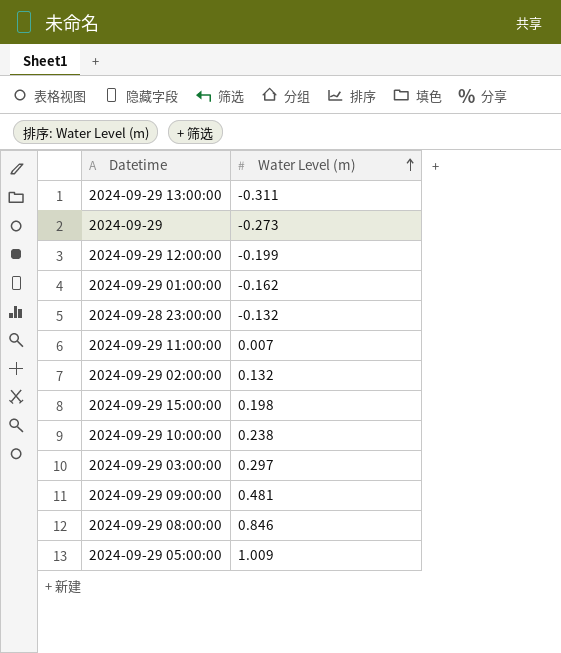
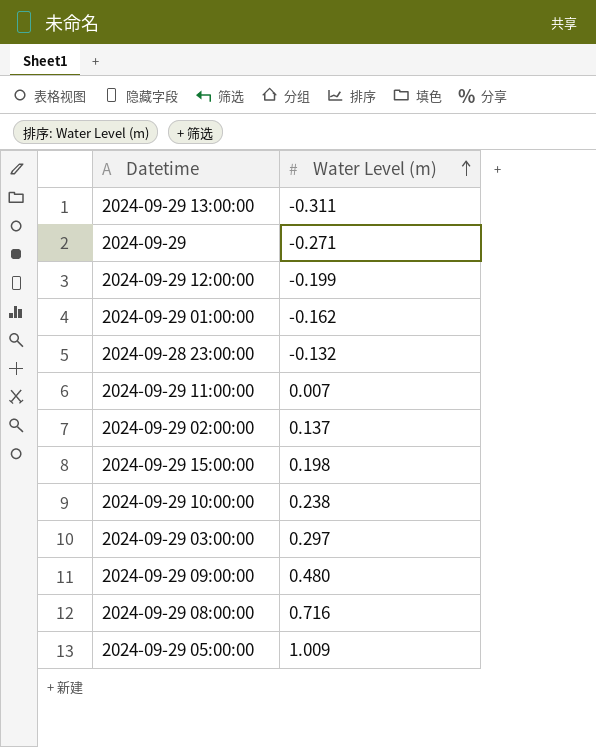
2024-09-29 | Water Level (m): -0.273 -> -0.271
2024-09-29 02:00:00 | Water Level (m): 0.132 -> 0.137
2024-09-29 09:00:00 | Water Level (m): 0.481 -> 0.480
2024-09-29 08:00:00 | Water Level (m): 0.846 -> 0.716

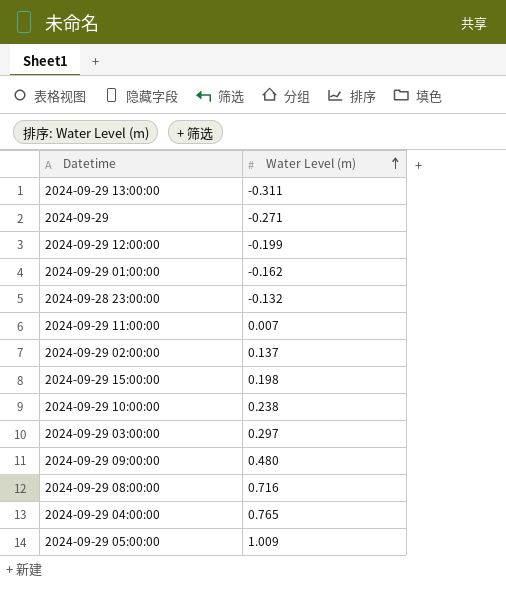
row 2024-09-29 04:00:00: none -> 0.765

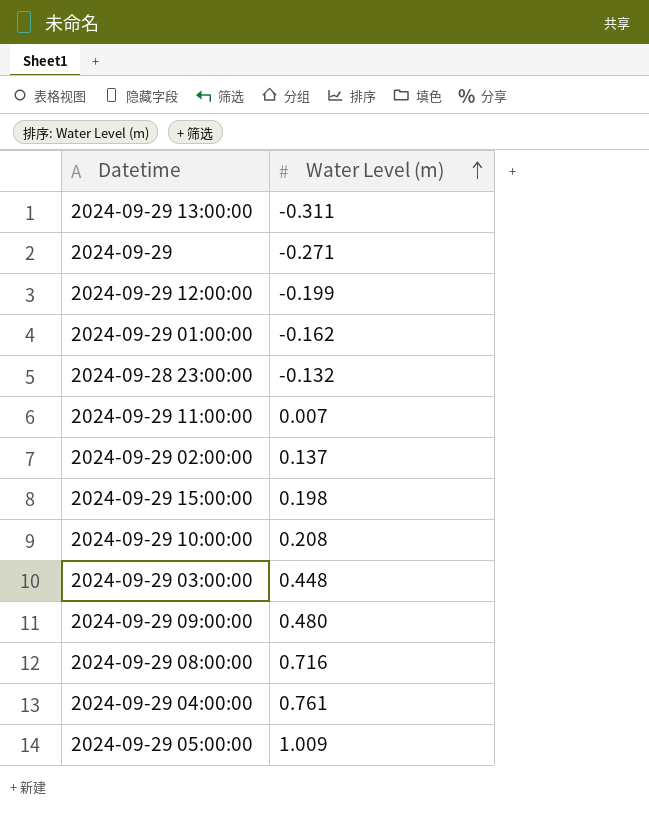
2024-09-29 10:00:00 | Water Level (m): 0.238 -> 0.208
2024-09-29 03:00:00 | Water Level (m): 0.297 -> 0.448
2024-09-29 04:00:00 | Water Level (m): 0.765 -> 0.761

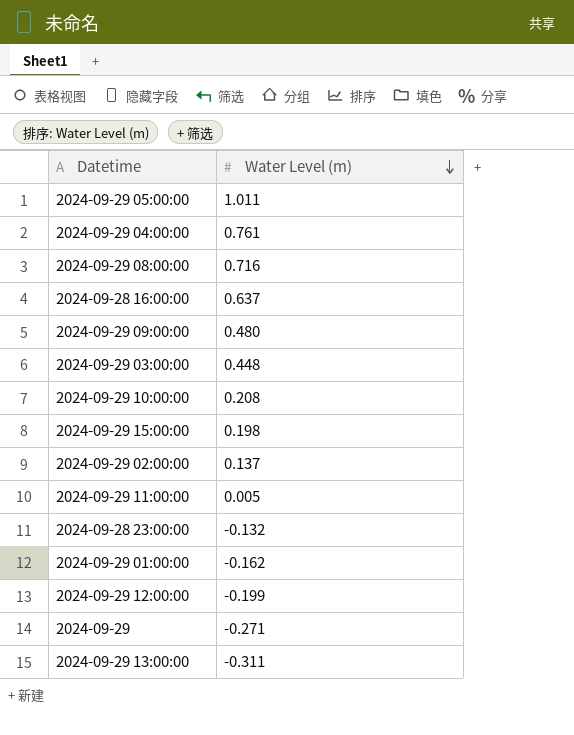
row order: Water Level (m) ascending -> Water Level (m) descending
2024-09-29 05:00:00 | Water Level (m): 1.009 -> 1.011
row 2024-09-28 16:00:00: none -> 0.637
2024-09-29 11:00:00 | Water Level (m): 0.007 -> 0.005

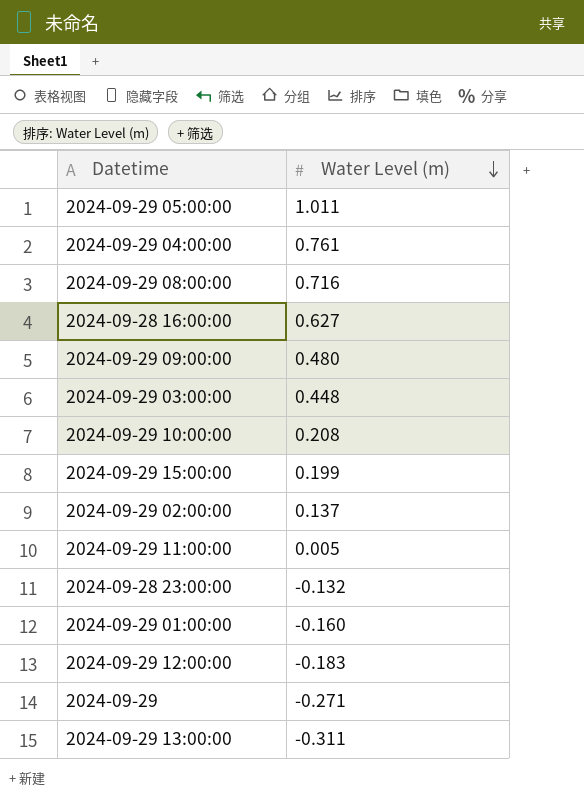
2024-09-28 16:00:00 | Water Level (m): 0.637 -> 0.627
2024-09-29 15:00:00 | Water Level (m): 0.198 -> 0.199
2024-09-29 01:00:00 | Water Level (m): -0.162 -> -0.160
2024-09-29 12:00:00 | Water Level (m): -0.199 -> -0.183

